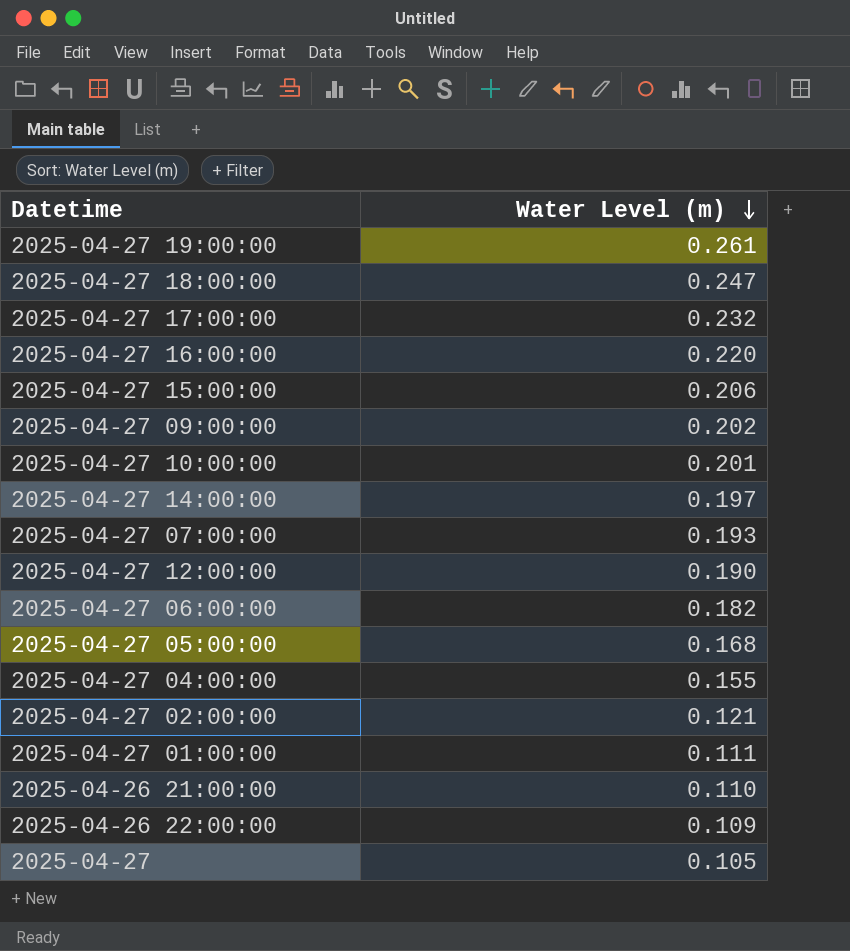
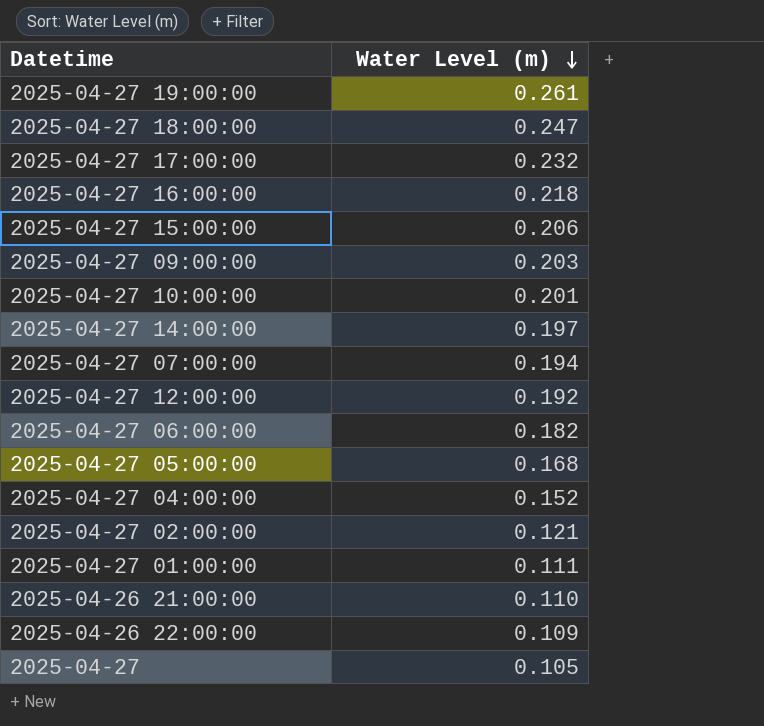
2025-04-27 16:00:00 | Water Level (m): 0.220 -> 0.218
2025-04-27 09:00:00 | Water Level (m): 0.202 -> 0.203
2025-04-27 07:00:00 | Water Level (m): 0.193 -> 0.194
2025-04-27 12:00:00 | Water Level (m): 0.190 -> 0.192
2025-04-27 04:00:00 | Water Level (m): 0.155 -> 0.152

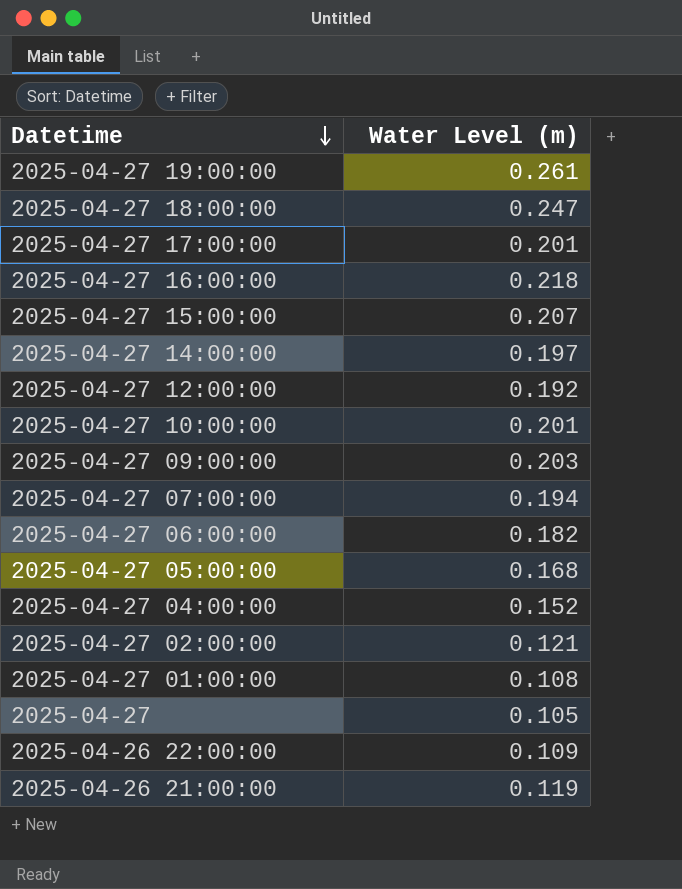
row order: Water Level (m) descending -> Datetime descending
2025-04-27 17:00:00 | Water Level (m): 0.232 -> 0.201
2025-04-27 15:00:00 | Water Level (m): 0.206 -> 0.207
2025-04-27 01:00:00 | Water Level (m): 0.111 -> 0.108
2025-04-26 21:00:00 | Water Level (m): 0.110 -> 0.119

